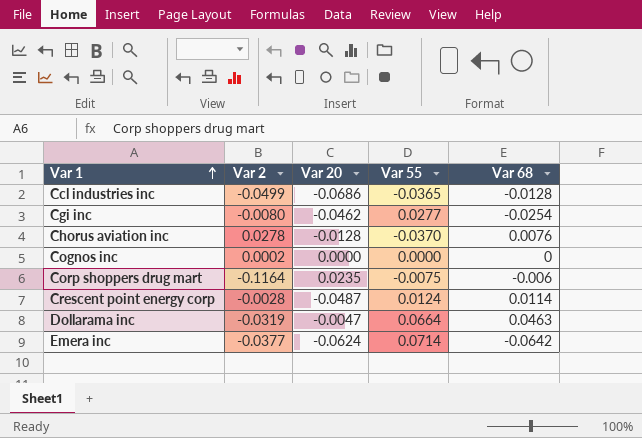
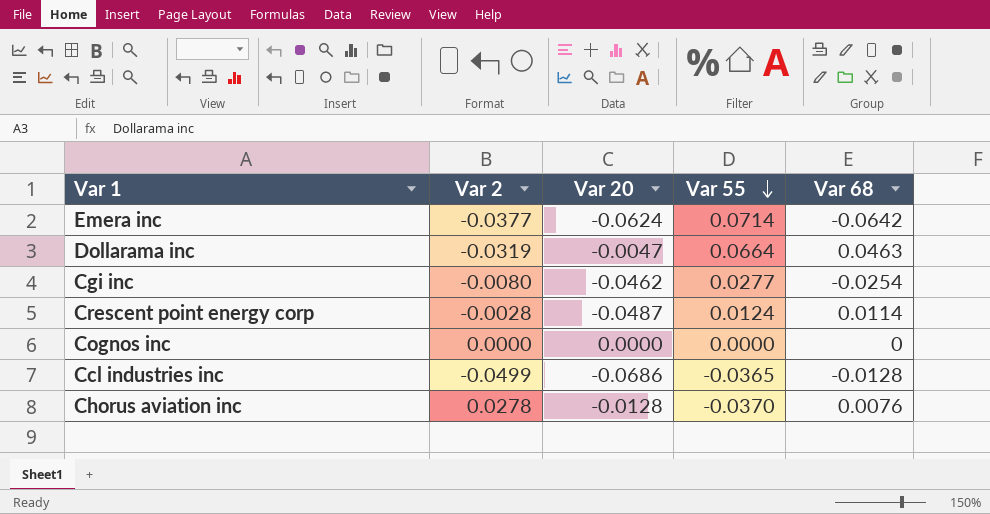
row order: Var 1 ascending -> Var 55 descending
row Corp shoppers drug mart: -0.1164 | 0.0235 | -0.0075 | -0.006 -> none
Cognos inc | Var 2: 0.0002 -> 0.0000

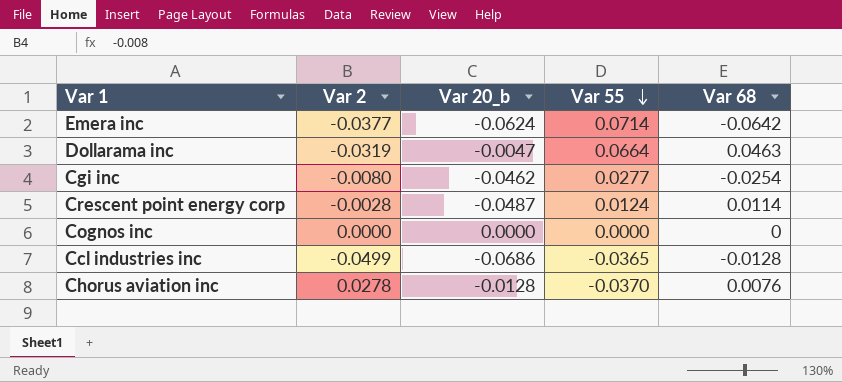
column name: Var 20 -> Var 20_b

